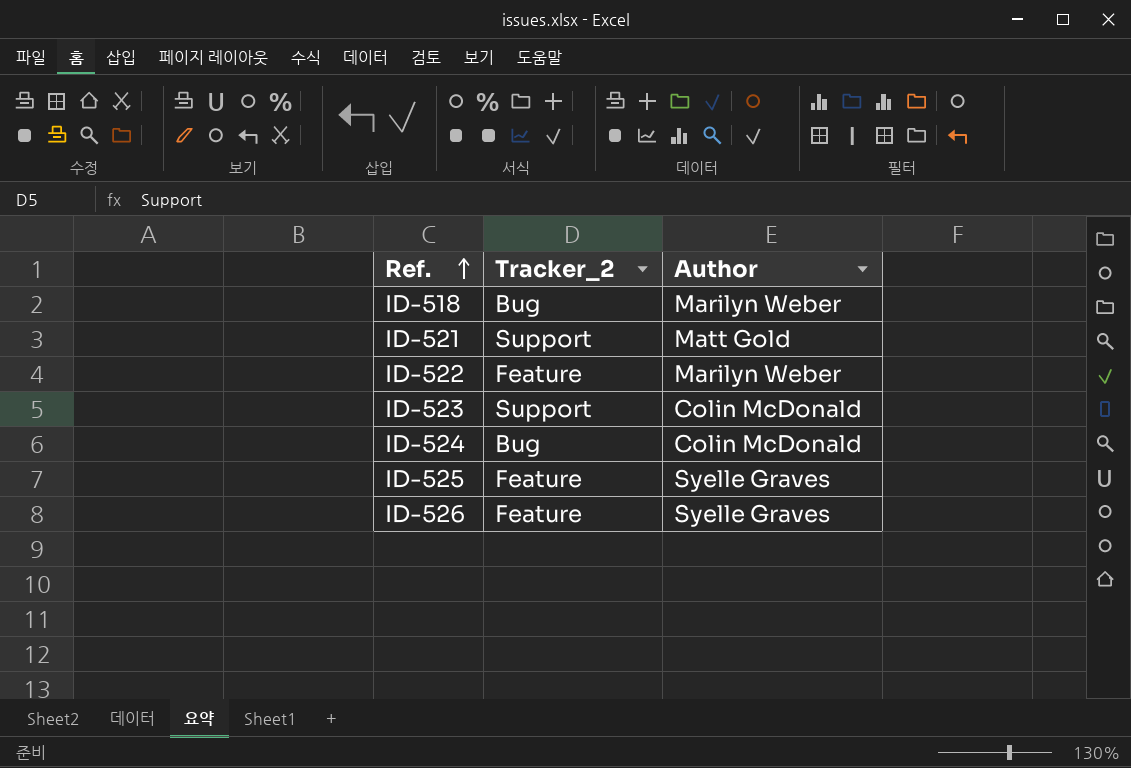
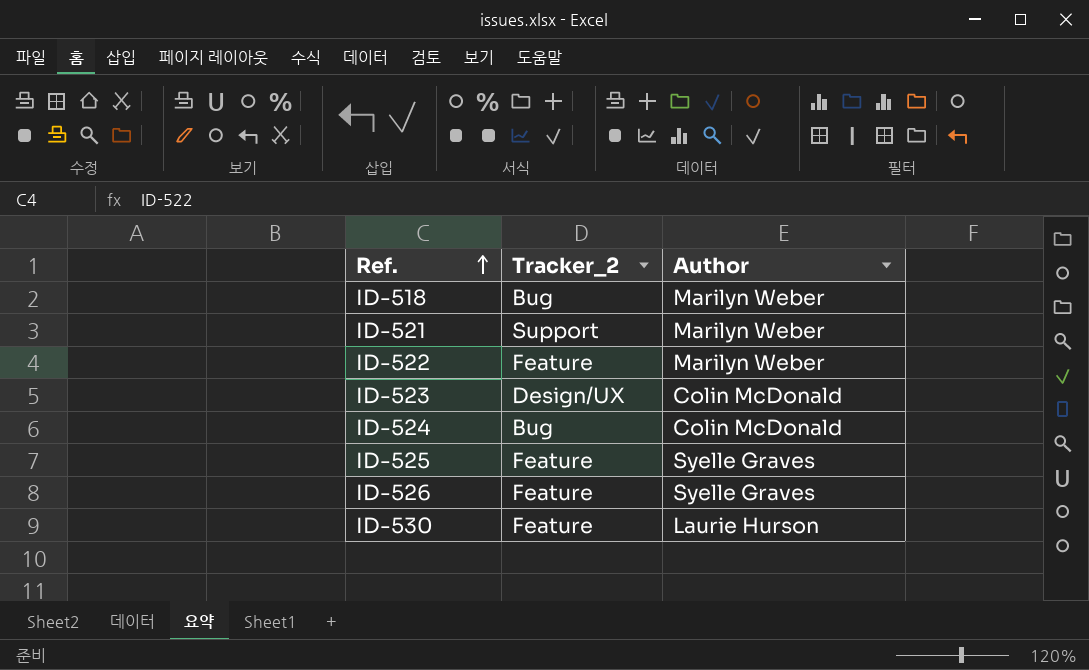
ID-521 | Author: Matt Gold -> Marilyn Weber
ID-523 | Tracker_2: Support -> Design/UX
row ID-530: none -> Feature | Laurie Hurson

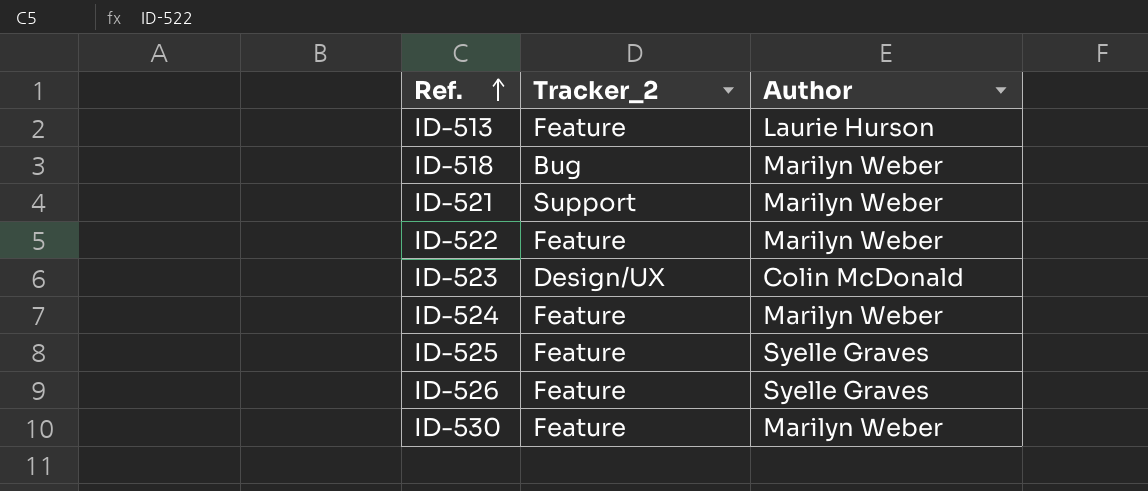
row ID-513: none -> Feature | Laurie Hurson
ID-524 | Tracker_2: Bug -> Feature
ID-524 | Author: Colin McDonald -> Marilyn Weber
ID-530 | Author: Laurie Hurson -> Marilyn Weber

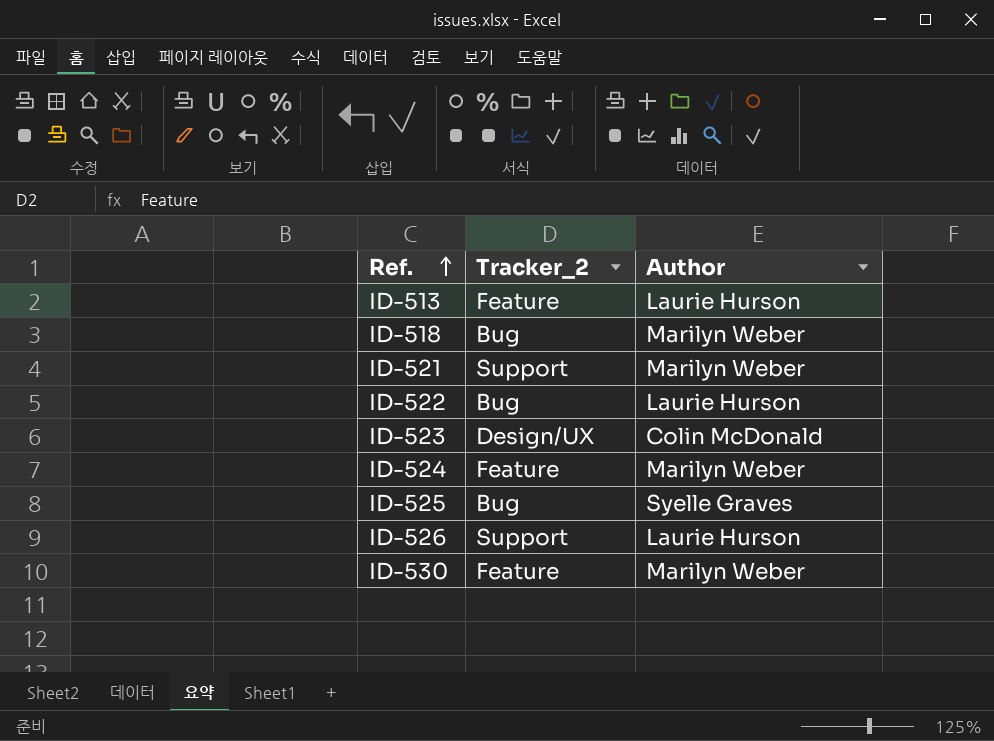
ID-522 | Tracker_2: Feature -> Bug
ID-522 | Author: Marilyn Weber -> Laurie Hurson
ID-525 | Tracker_2: Feature -> Bug
ID-526 | Tracker_2: Feature -> Support
ID-526 | Author: Syelle Graves -> Laurie Hurson

